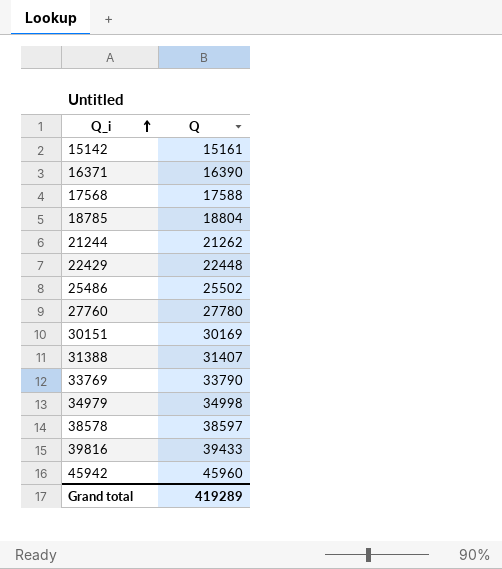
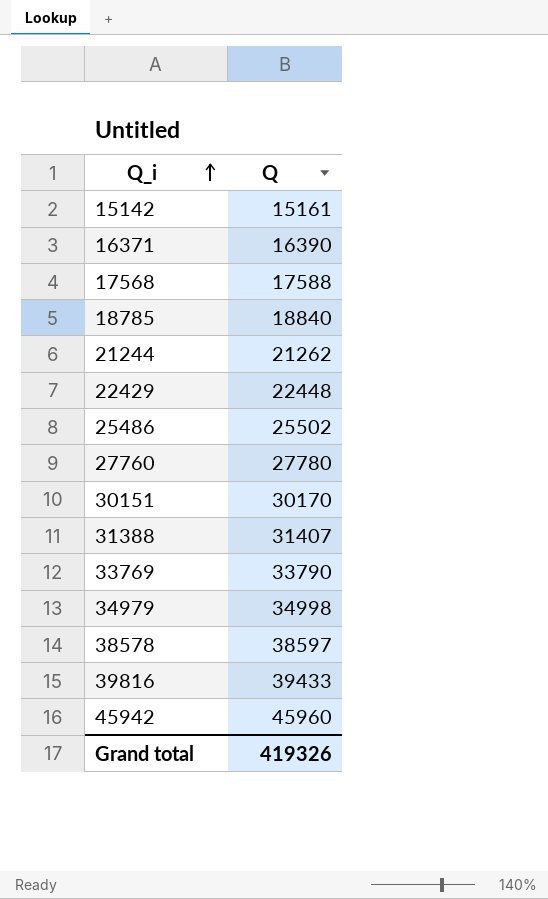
18785 | Q: 18804 -> 18840
30151 | Q: 30169 -> 30170
Grand total | Q: 419289 -> 419326

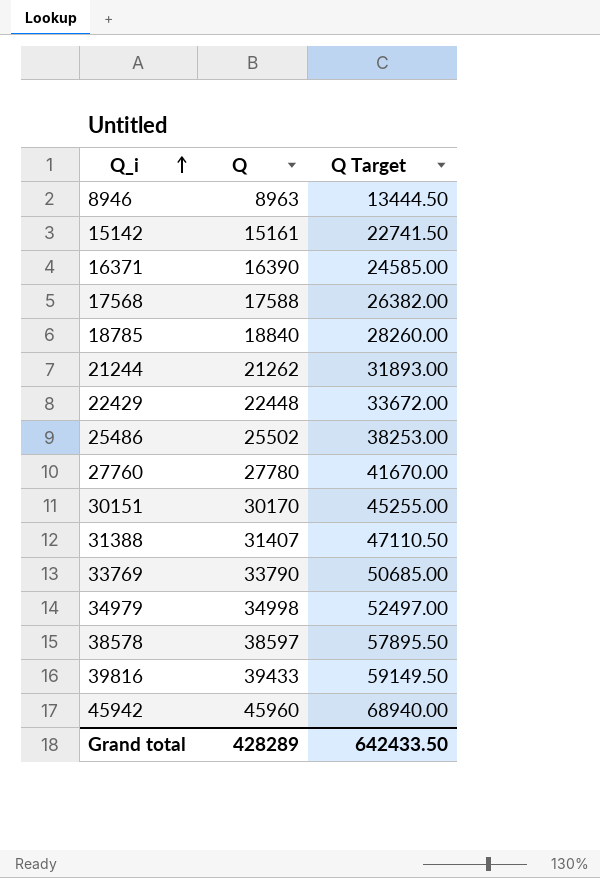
column Q Target | formula: none -> [Q] * 1.5
row 8946: none -> 8963 | 13444.50
Grand total | Q: 419326 -> 428289

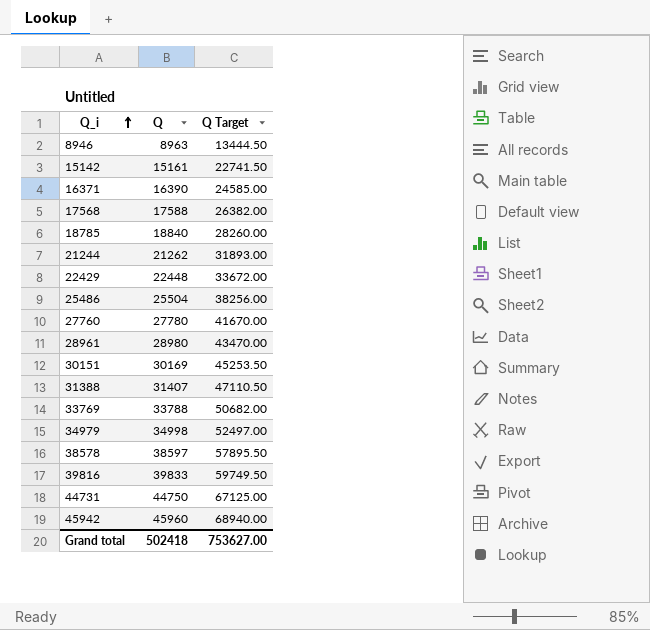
25486 | Q: 25502 -> 25504
25486 | Q Target: 38253.00 -> 38256.00
row 28961: none -> 28980 | 43470.00
30151 | Q: 30170 -> 30169
30151 | Q Target: 45255.00 -> 45253.50
33769 | Q: 33790 -> 33788
33769 | Q Target: 50685.00 -> 50682.00
39816 | Q: 39433 -> 39833
39816 | Q Target: 59149.50 -> 59749.50
row 44731: none -> 44750 | 67125.00
Grand total | Q: 428289 -> 502418
Grand total | Q Target: 642433.50 -> 753627.00

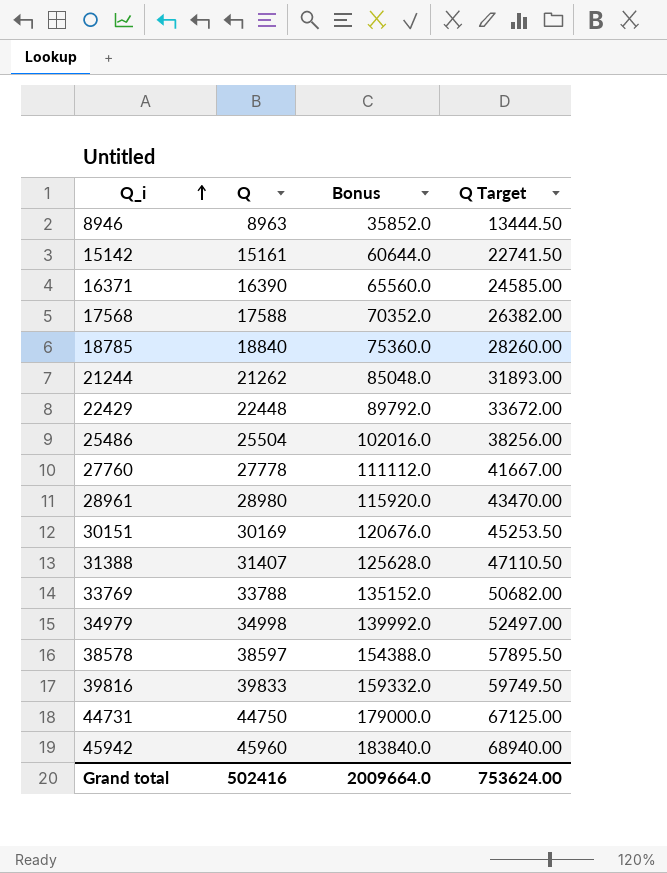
column Bonus | formula: none -> [Q] * 4
27760 | Q: 27780 -> 27778
27760 | Q Target: 41670.00 -> 41667.00
Grand total | Q: 502418 -> 502416
Grand total | Q Target: 753627.00 -> 753624.00

